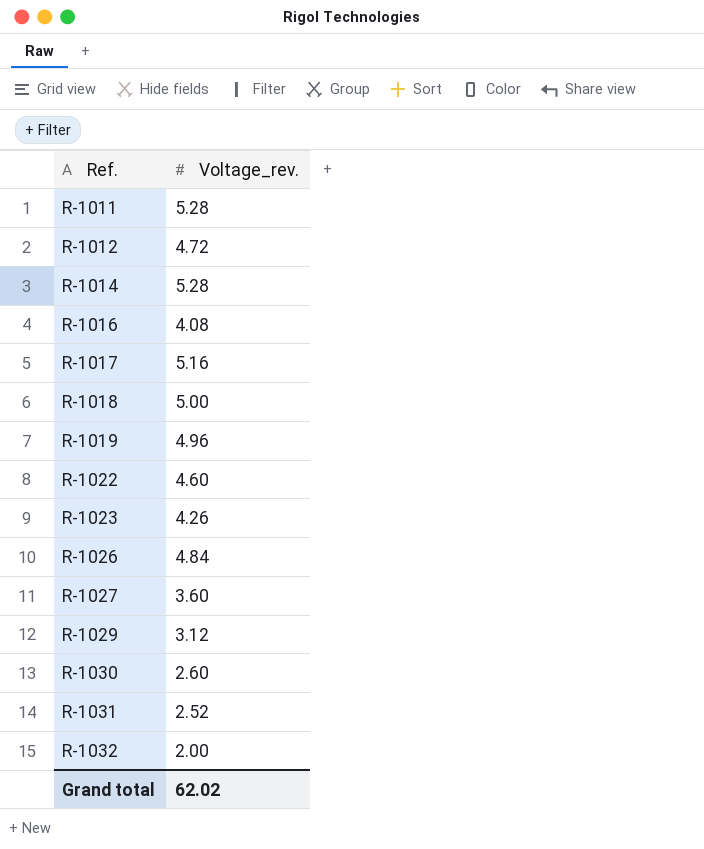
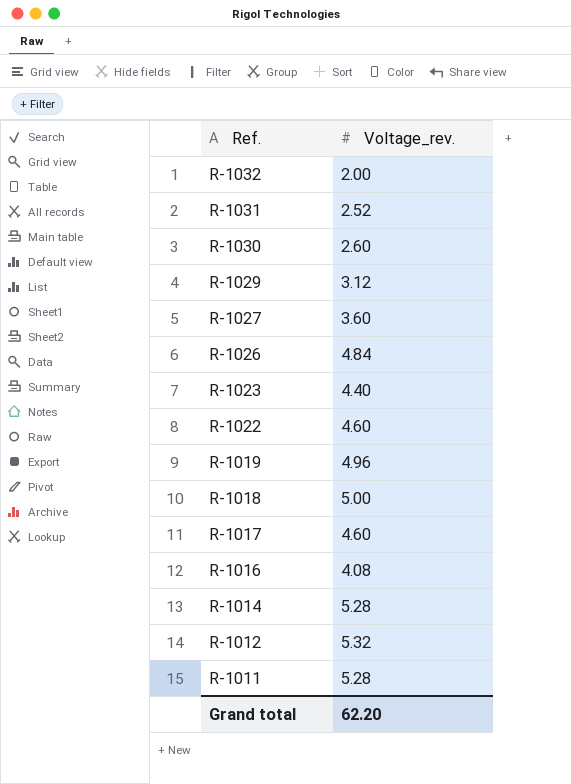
row order: Ref. ascending -> Ref. descending
R-1023 | Voltage_rev.: 4.26 -> 4.40
R-1017 | Voltage_rev.: 5.16 -> 4.60
R-1012 | Voltage_rev.: 4.72 -> 5.32
Grand total | Voltage_rev.: 62.02 -> 62.20

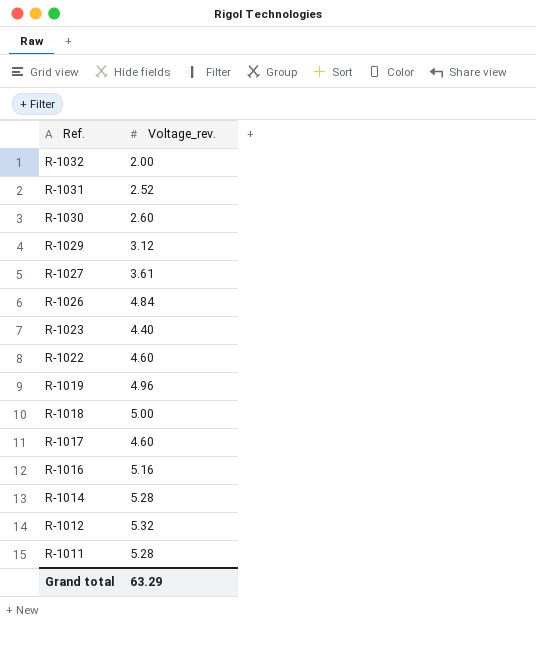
R-1027 | Voltage_rev.: 3.60 -> 3.61
R-1016 | Voltage_rev.: 4.08 -> 5.16
Grand total | Voltage_rev.: 62.20 -> 63.29

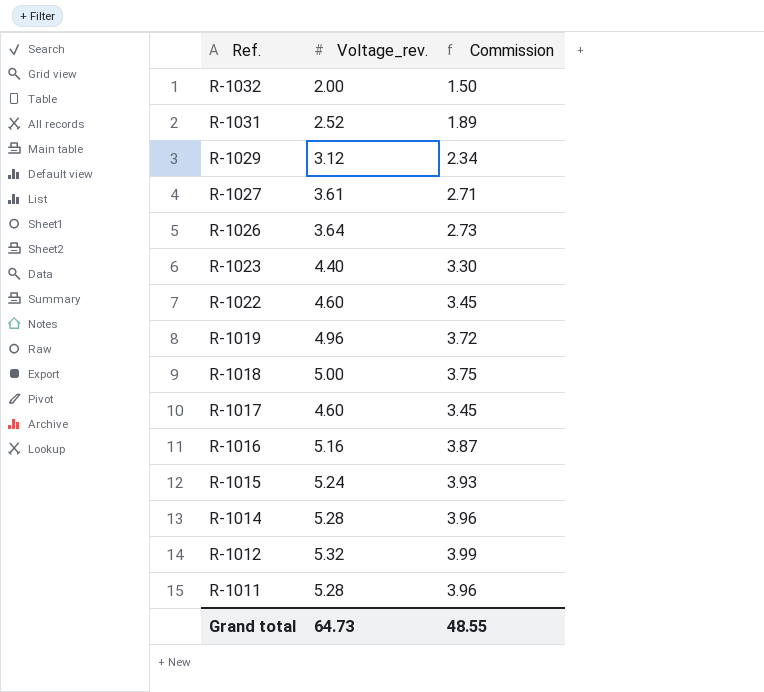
column Commission | formula: none -> [Voltage_rev.] * 0.75
row R-1030: 2.60 -> none
R-1026 | Voltage_rev.: 4.84 -> 3.64
row R-1015: none -> 5.24 | 3.93
Grand total | Voltage_rev.: 63.29 -> 64.73

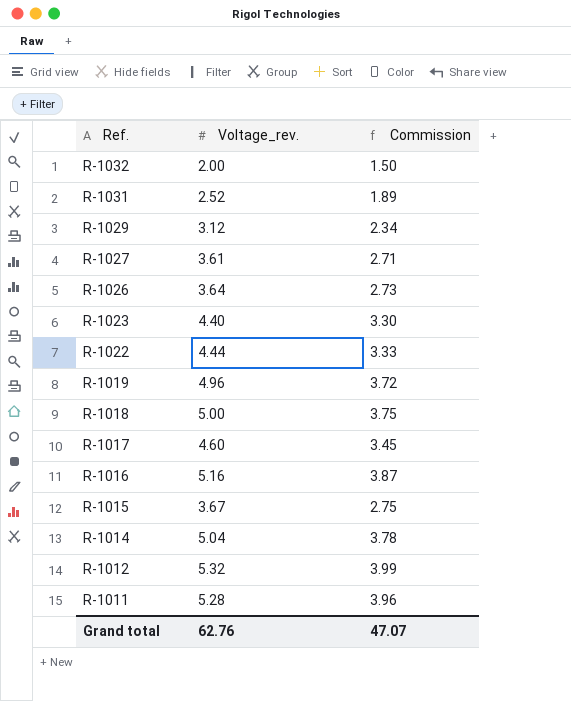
R-1022 | Voltage_rev.: 4.60 -> 4.44
R-1022 | Commission: 3.45 -> 3.33
R-1015 | Voltage_rev.: 5.24 -> 3.67
R-1015 | Commission: 3.93 -> 2.75
R-1014 | Voltage_rev.: 5.28 -> 5.04
R-1014 | Commission: 3.96 -> 3.78
Grand total | Voltage_rev.: 64.73 -> 62.76
Grand total | Commission: 48.55 -> 47.07

